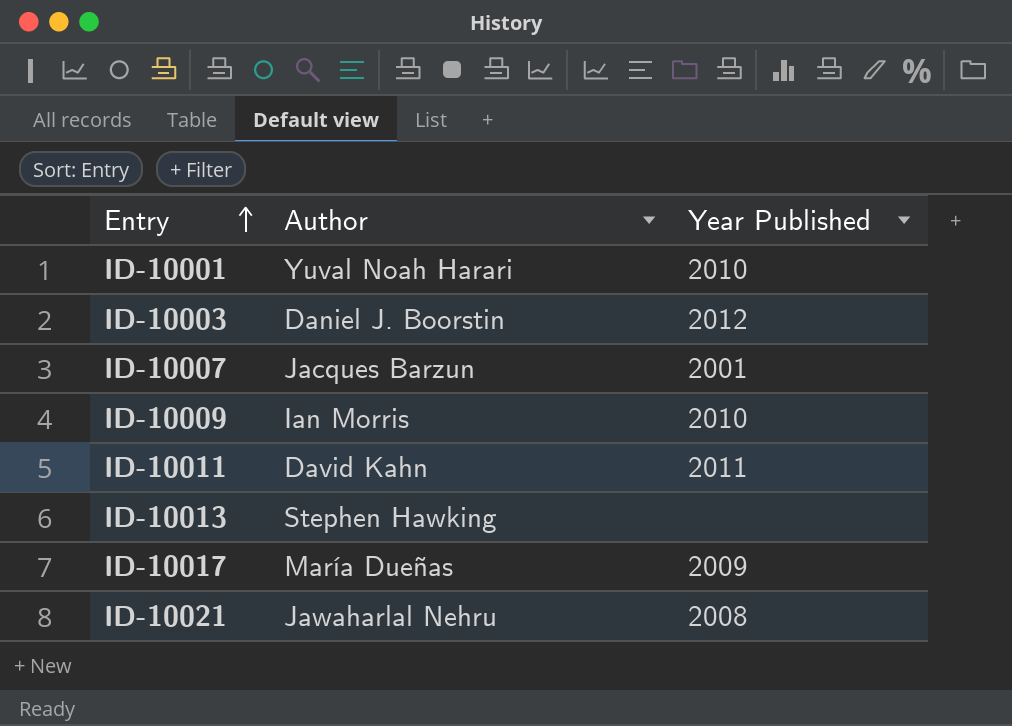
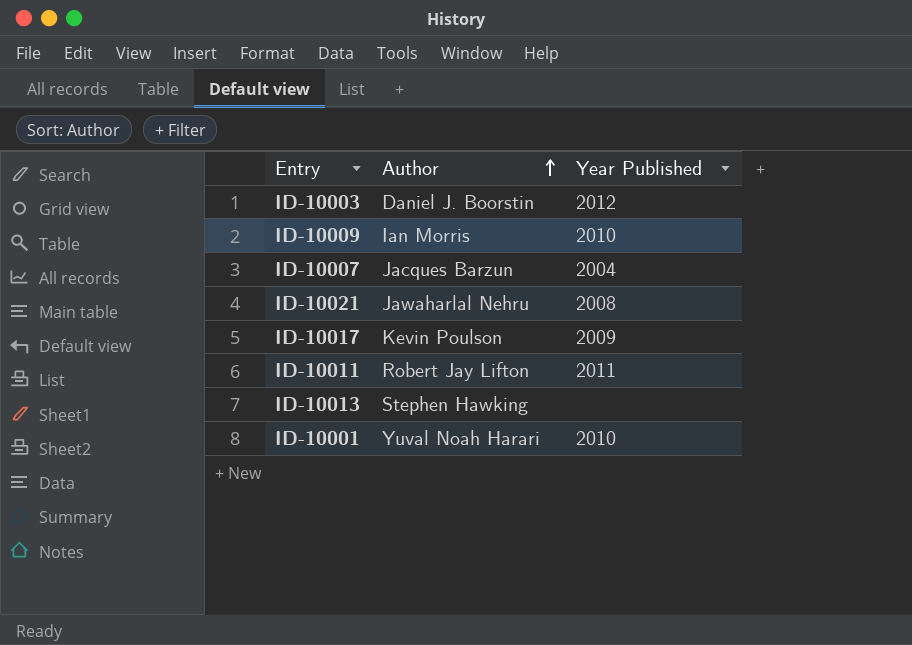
row order: Entry ascending -> Author ascending
ID-10007 | Year Published: 2001 -> 2004
ID-10017 | Author: María Dueñas -> Kevin Poulson
ID-10011 | Author: David Kahn -> Robert Jay Lifton

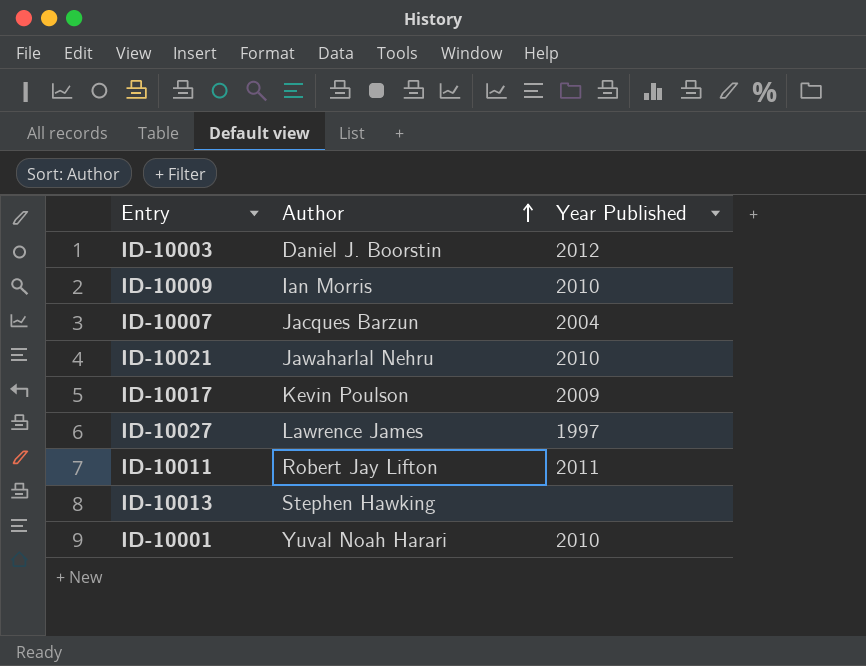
ID-10021 | Year Published: 2008 -> 2010
row ID-10027: none -> Lawrence James | 1997

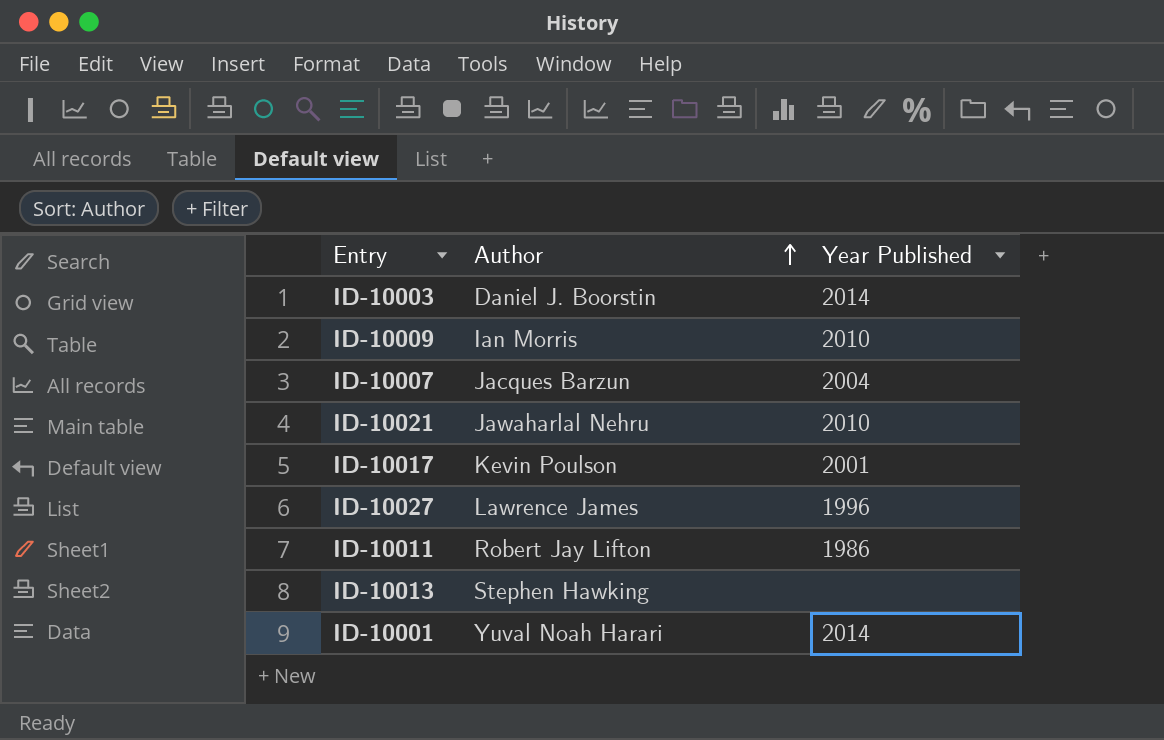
ID-10003 | Year Published: 2012 -> 2014
ID-10017 | Year Published: 2009 -> 2001
ID-10027 | Year Published: 1997 -> 1996
ID-10011 | Year Published: 2011 -> 1986
ID-10001 | Year Published: 2010 -> 2014

